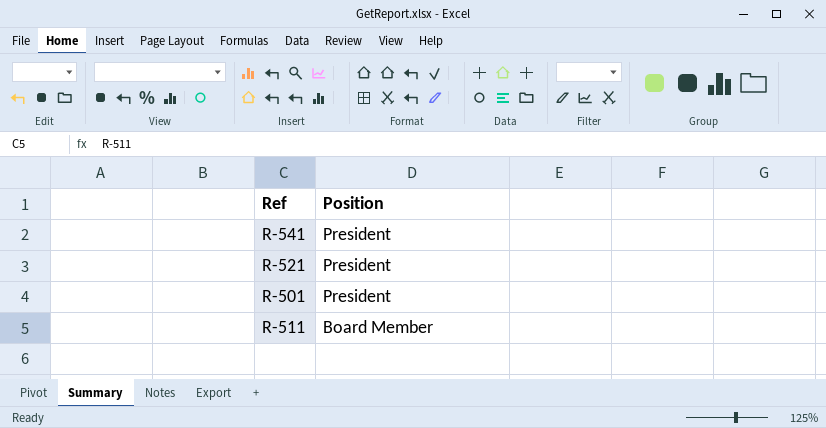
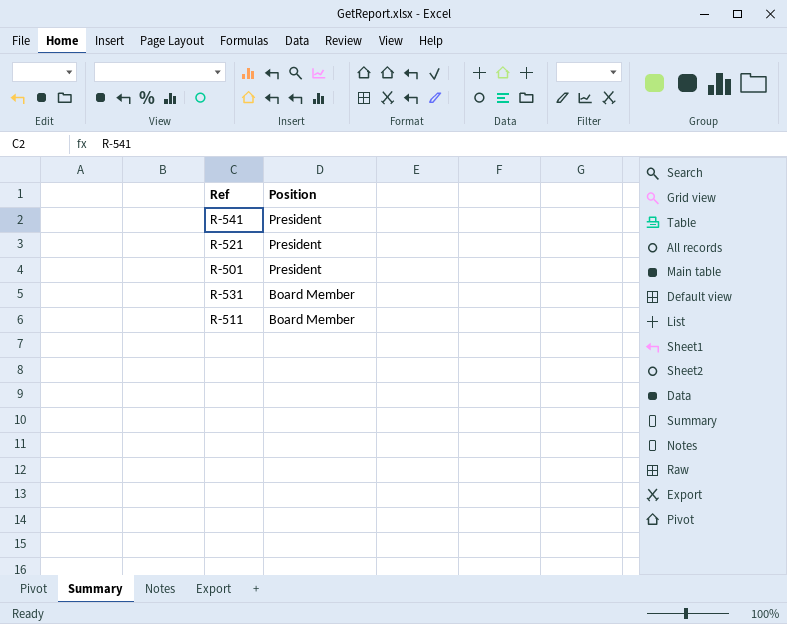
row R-531: none -> Board Member

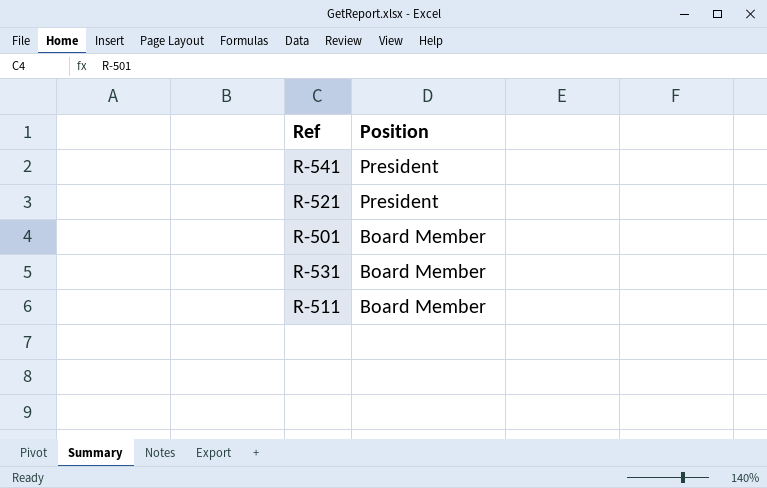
R-501 | Position: President -> Board Member

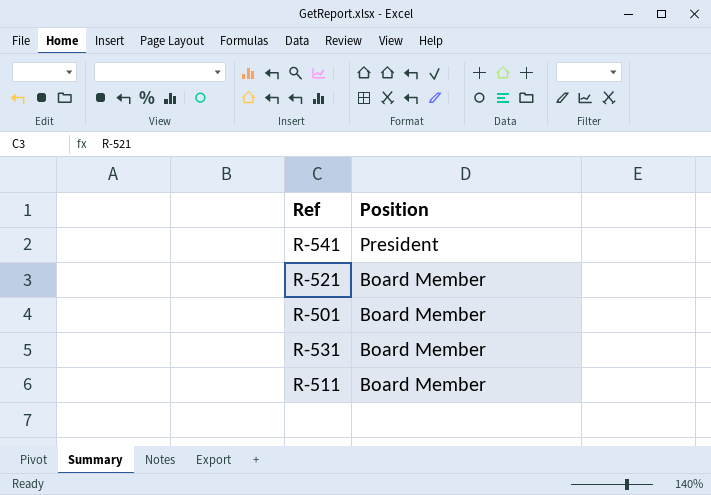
R-521 | Position: President -> Board Member

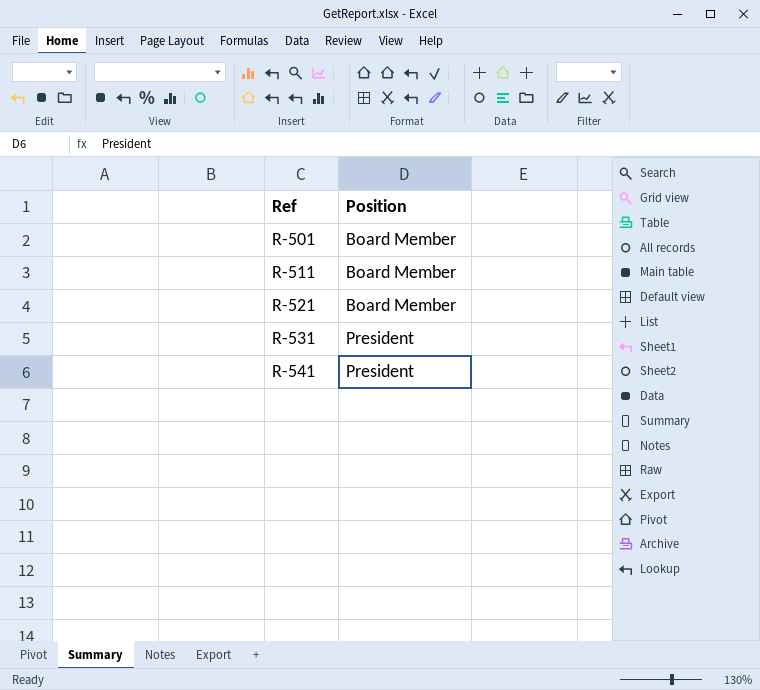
row order: Position descending -> Ref ascending
R-531 | Position: Board Member -> President

